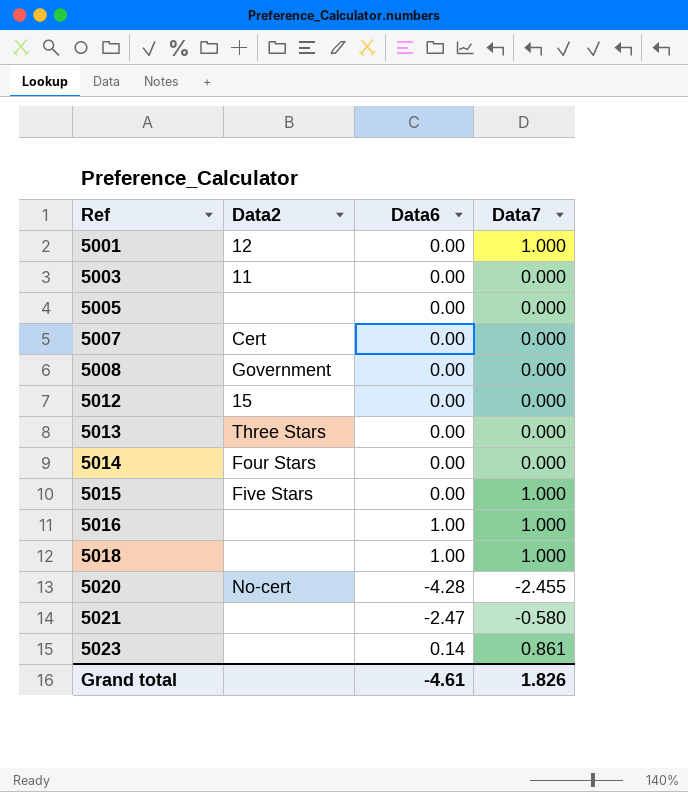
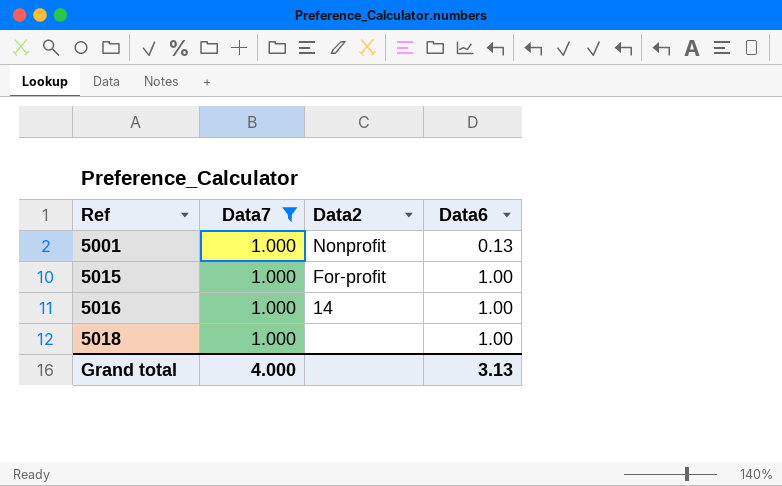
filter: none -> Data7 = 1.000
column Data7 | position: 4 -> 2
5001 | Data2: 12 -> Nonprofit
5001 | Data6: 0.00 -> 0.13
5015 | Data2: Five Stars -> For-profit
5015 | Data6: 0.00 -> 1.00
5016 | Data2: none -> 14
Grand total | Data7: 1.826 -> 4.000
Grand total | Data6: -4.61 -> 3.13

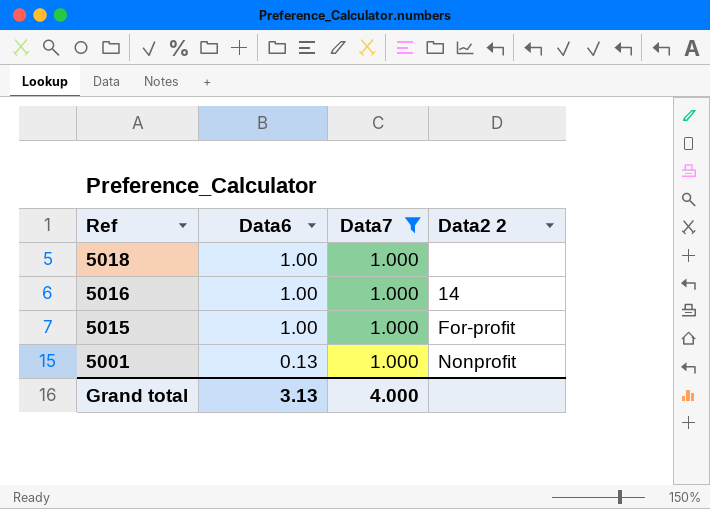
row order: Ref ascending -> Ref descending
column Data6 | position: 4 -> 2
column name: Data2 -> Data2 2

